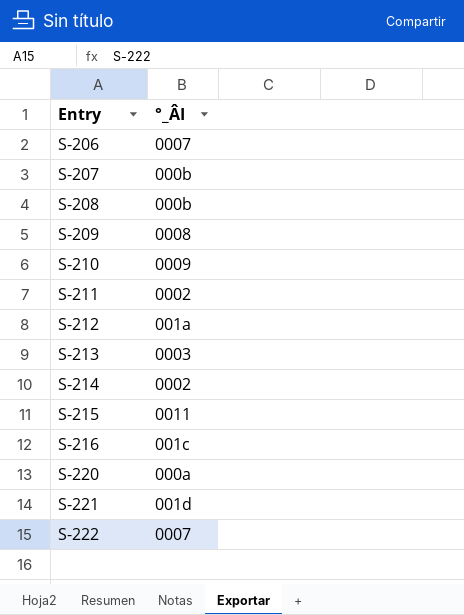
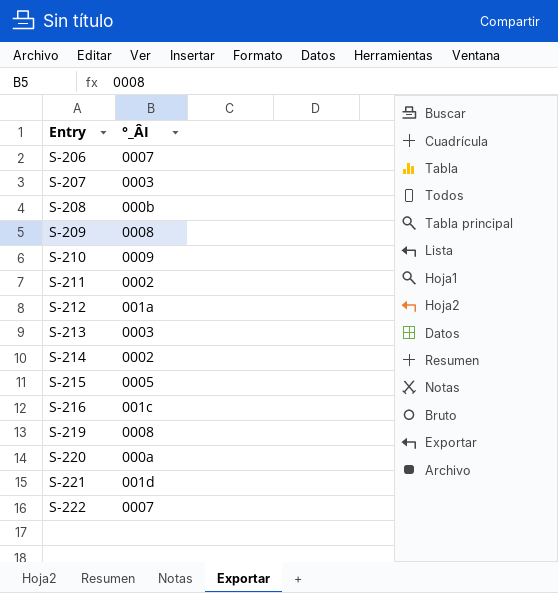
S-207 | °_ÂI: 000b -> 0003
S-215 | °_ÂI: 0011 -> 0005
row S-219: none -> 0008

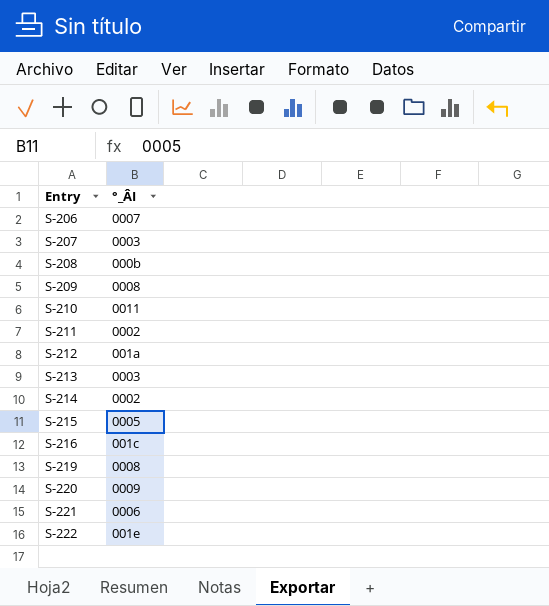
S-210 | °_ÂI: 0009 -> 0011
S-220 | °_ÂI: 000a -> 0009
S-221 | °_ÂI: 001d -> 0006
S-222 | °_ÂI: 0007 -> 001e

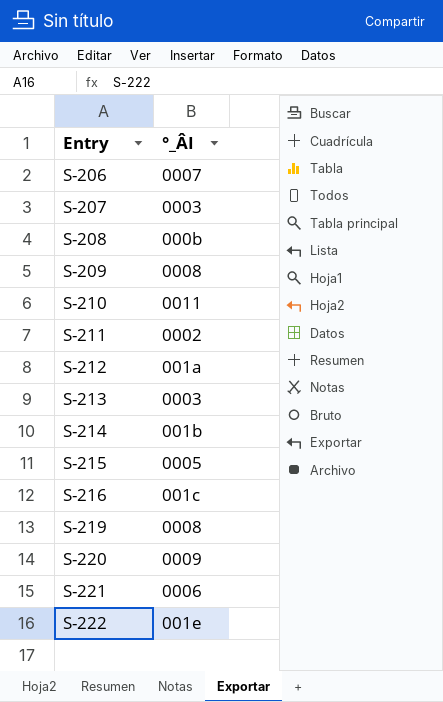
S-214 | °_ÂI: 0002 -> 001b

